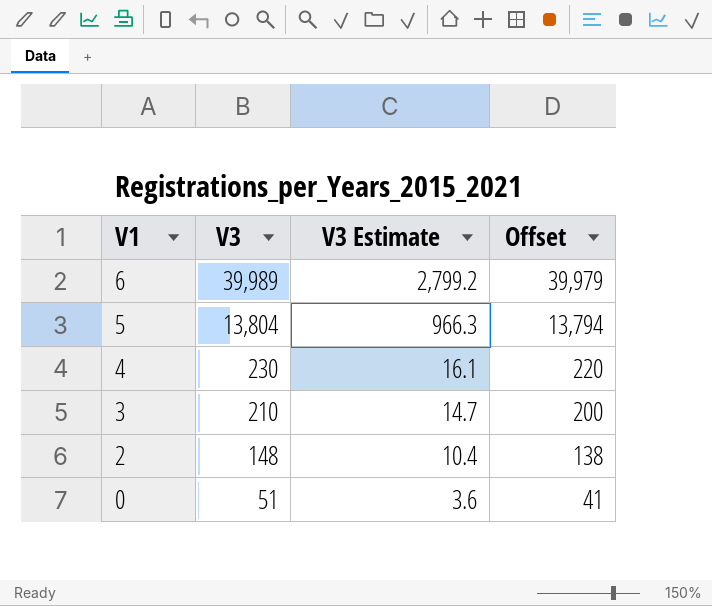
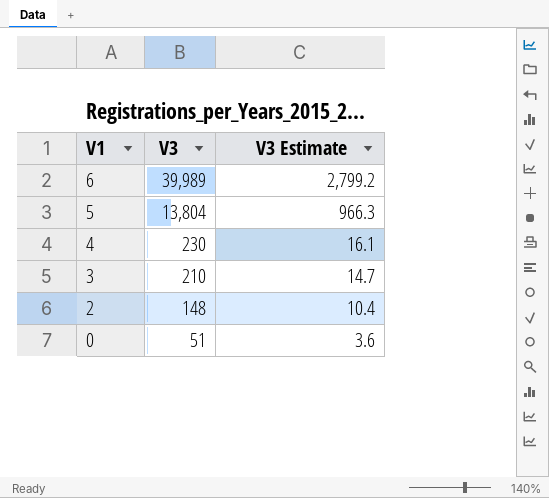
column Offset | formula: [V3] - 10 -> none

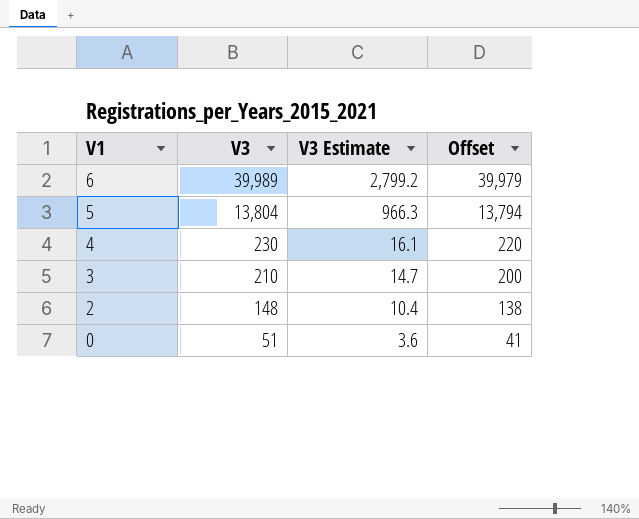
column Offset | formula: none -> [V3] - 10

